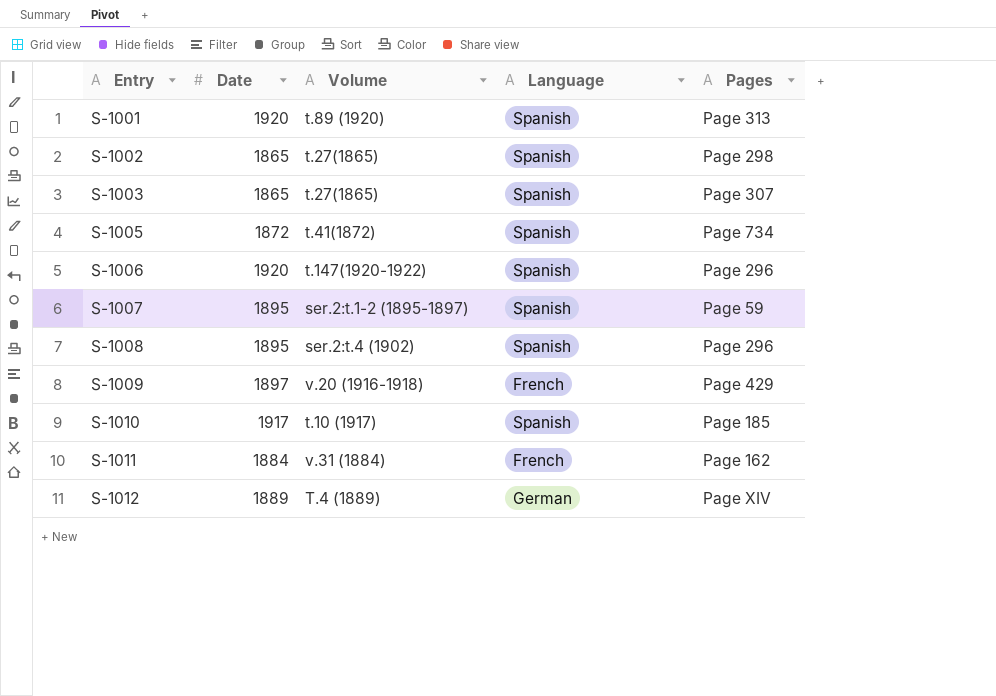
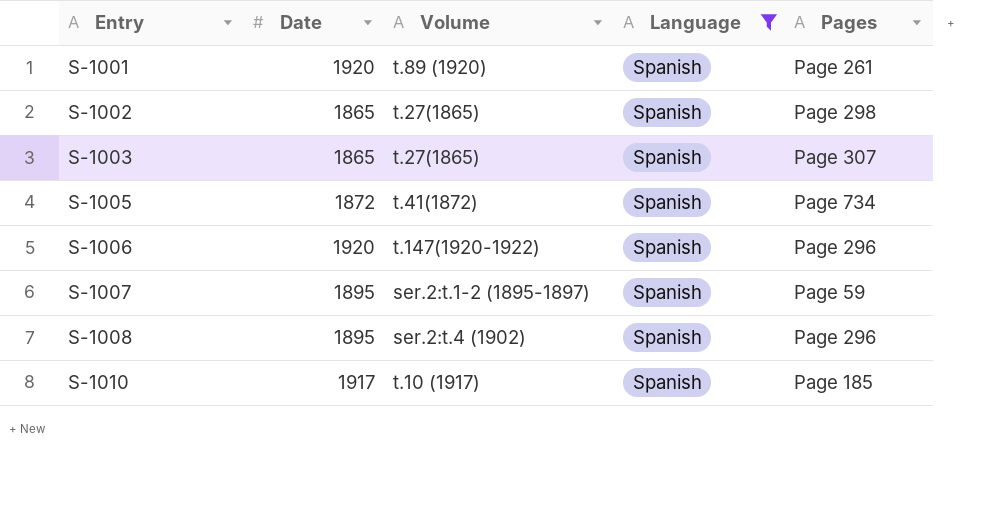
filter: none -> Language = Spanish
S-1001 | Pages: Page 313 -> Page 261

